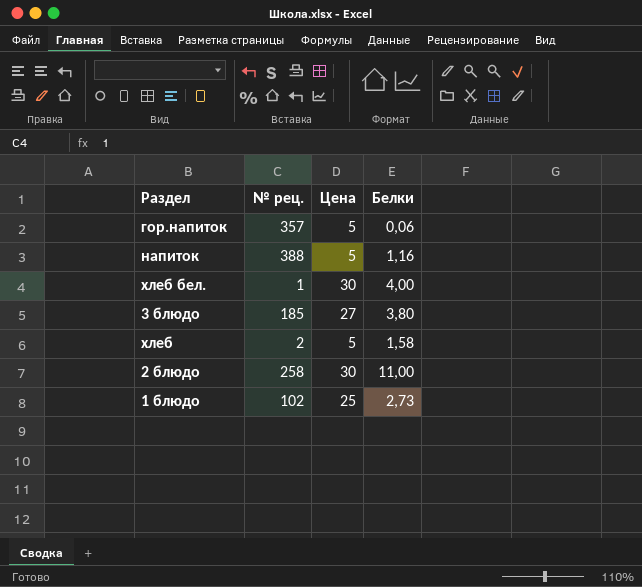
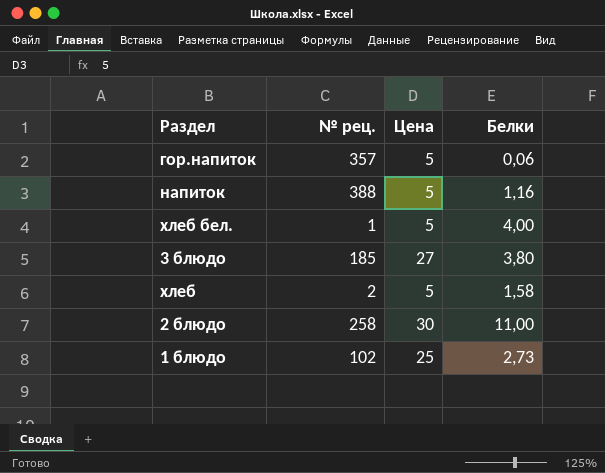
хлеб бел. | Цена: 30 -> 5

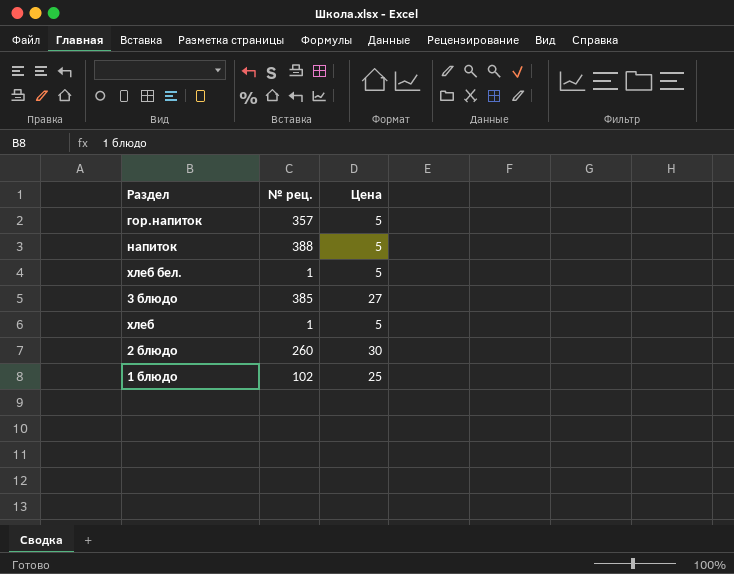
column Белки | position: 4 -> none
3 блюдо | № рец.: 185 -> 385
хлеб | № рец.: 2 -> 1
2 блюдо | № рец.: 258 -> 260

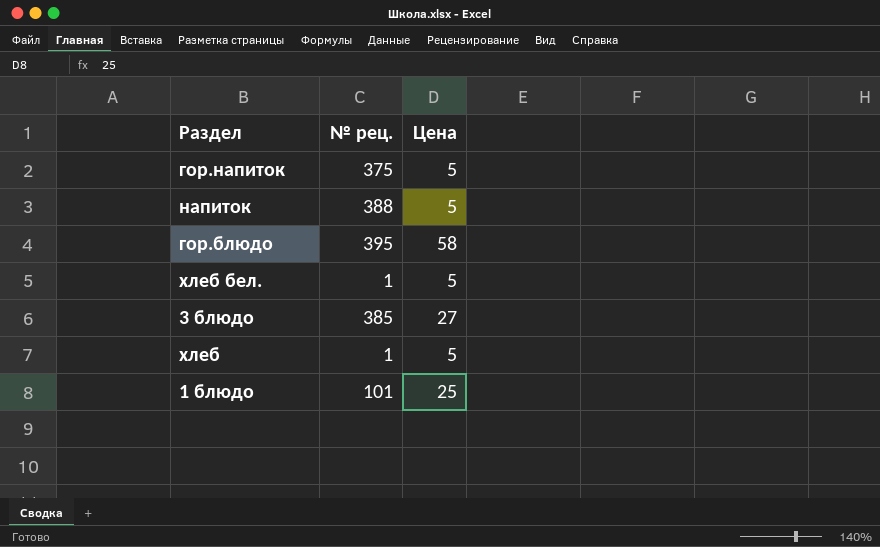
row 2 блюдо: 260 | 30 -> none
гор.напиток | № рец.: 357 -> 375
row гор.блюдо: none -> 395 | 58
1 блюдо | № рец.: 102 -> 101

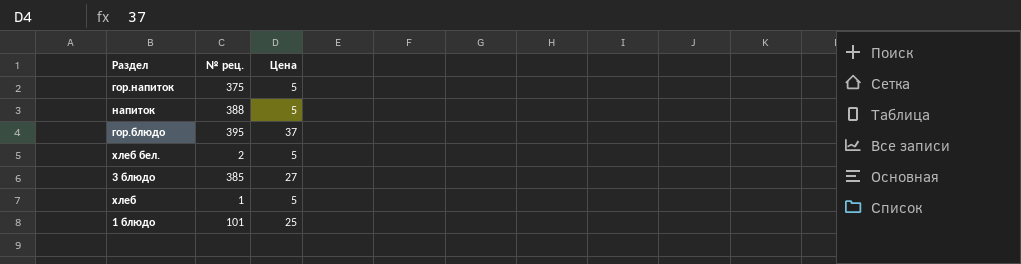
гор.блюдо | Цена: 58 -> 37
хлеб бел. | № рец.: 1 -> 2

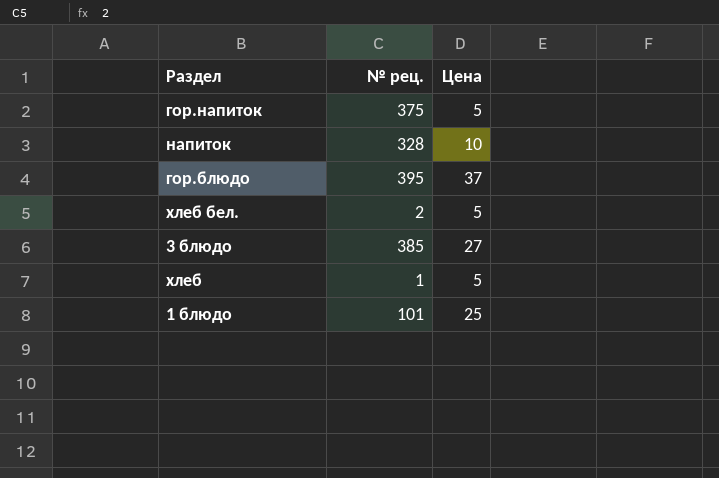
напиток | № рец.: 388 -> 328
напиток | Цена: 5 -> 10

